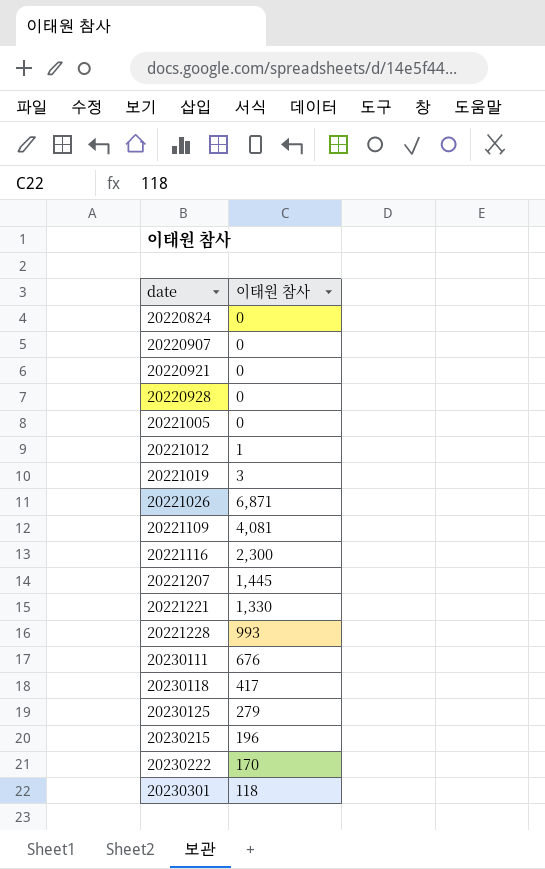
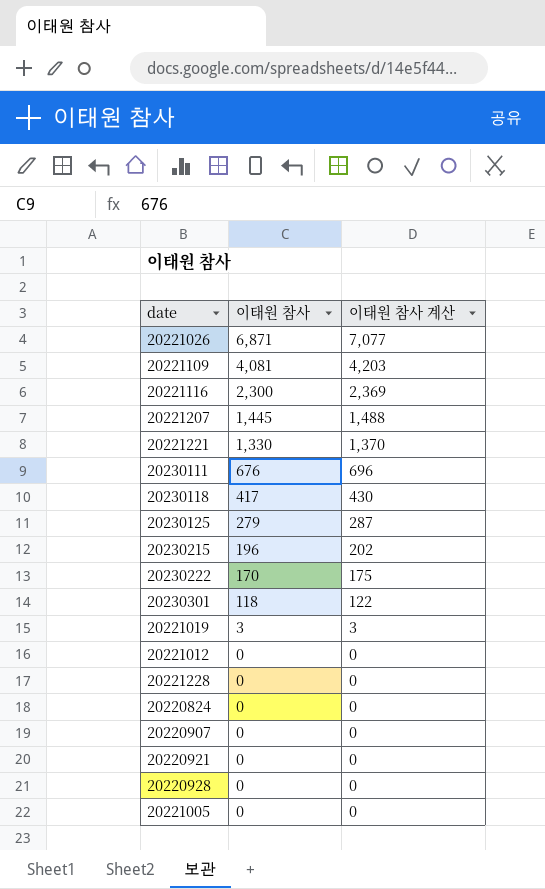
row order: date ascending -> 이태원 참사 descending
column 이태원 참사 계산 | formula: none -> [이태원 참사] * 1.03
20221012 | 이태원 참사: 1 -> 0
20221228 | 이태원 참사: 993 -> 0

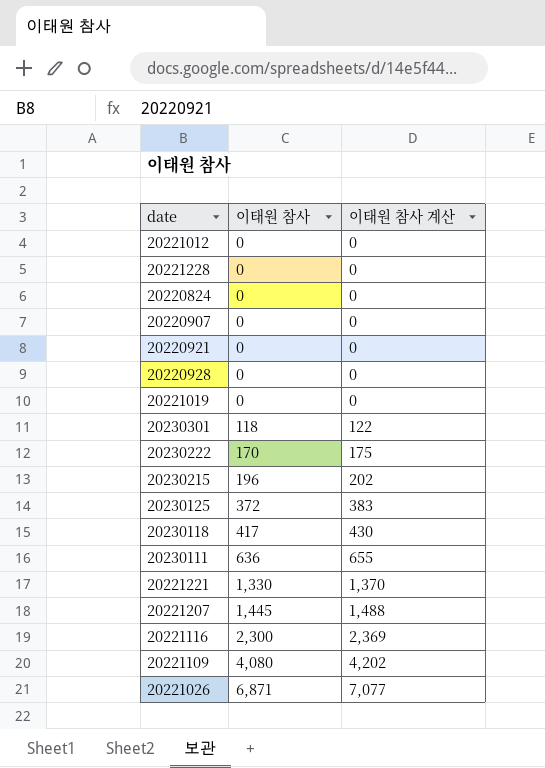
row order: 이태원 참사 descending -> 이태원 참사 ascending
row 20221005: 0 | 0 -> none
20221019 | 이태원 참사: 3 -> 0
20221019 | 이태원 참사 계산: 3 -> 0
20230125 | 이태원 참사: 279 -> 372
20230125 | 이태원 참사 계산: 287 -> 383
20230111 | 이태원 참사: 676 -> 636
20230111 | 이태원 참사 계산: 696 -> 655
20221109 | 이태원 참사: 4,081 -> 4,080
20221109 | 이태원 참사 계산: 4,203 -> 4,202

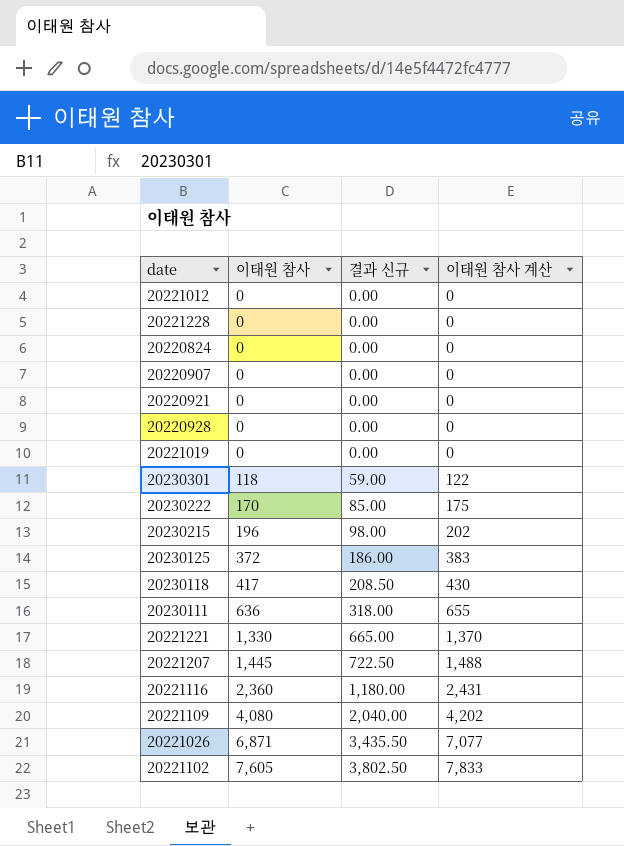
column 결과 신규 | formula: none -> [이태원 참사] * 0.5
20221116 | 이태원 참사: 2,300 -> 2,360
20221116 | 이태원 참사 계산: 2,369 -> 2,431
row 20221102: none -> 7,605 | 3,802.50 | 7,833

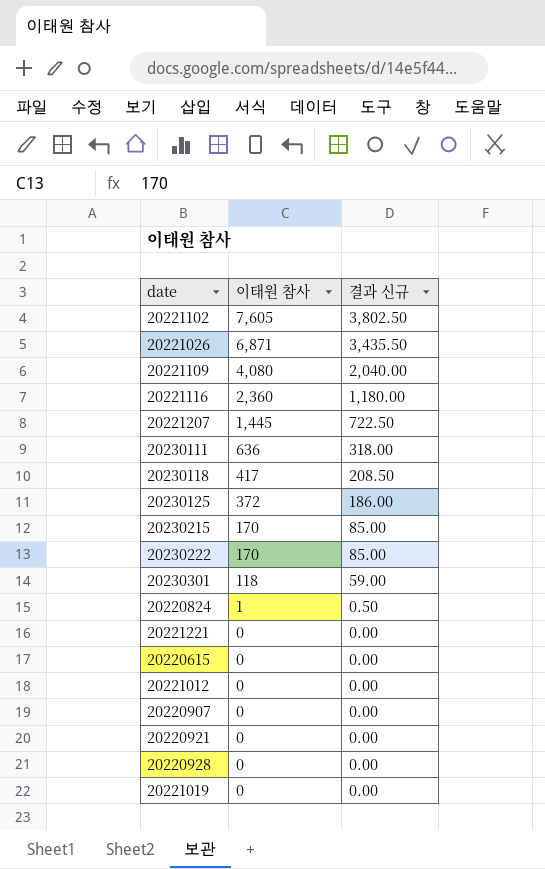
row order: 이태원 참사 ascending -> 이태원 참사 descending
column 이태원 참사 계산 | formula: [이태원 참사] * 1.03 -> none
row 20221228: 0 | 0.00 | 0 -> none
20230215 | 이태원 참사: 196 -> 170
20230215 | 결과 신규: 98.00 -> 85.00
20220824 | 이태원 참사: 0 -> 1
20220824 | 결과 신규: 0.00 -> 0.50
20221221 | 이태원 참사: 1,330 -> 0
20221221 | 결과 신규: 665.00 -> 0.00
row 20220615: none -> 0 | 0.00

